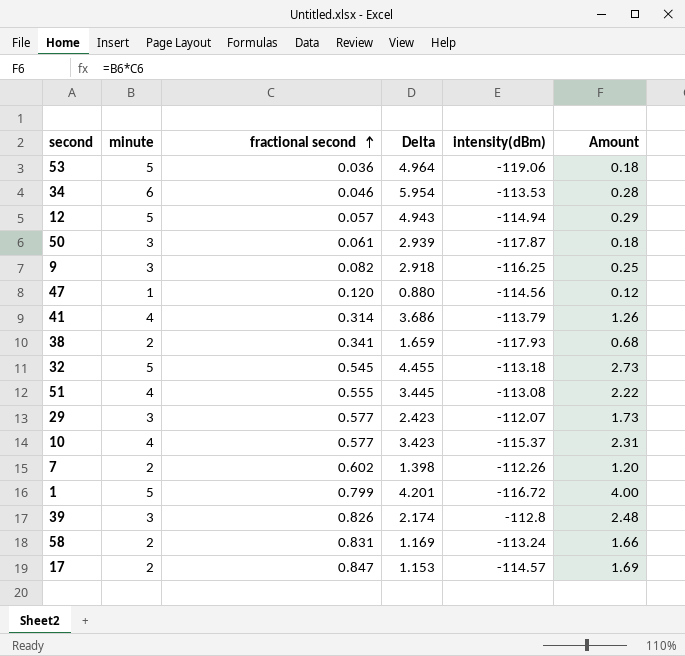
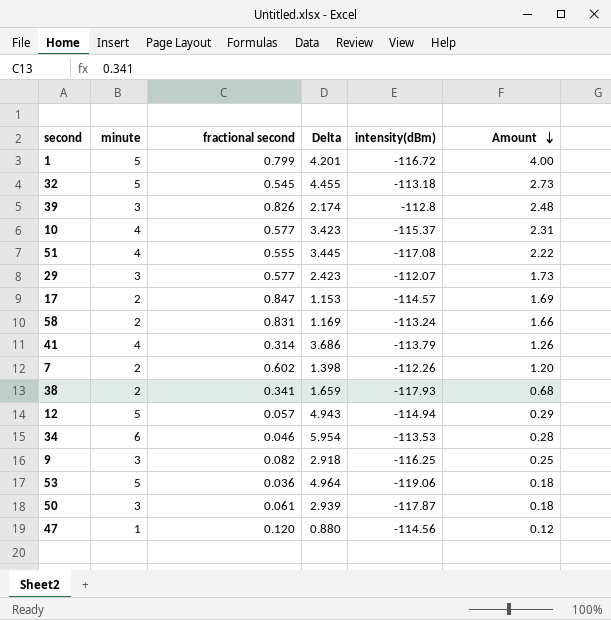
row order: fractional second ascending -> Amount descending
51 | intensity(dBm): -113.08 -> -117.08

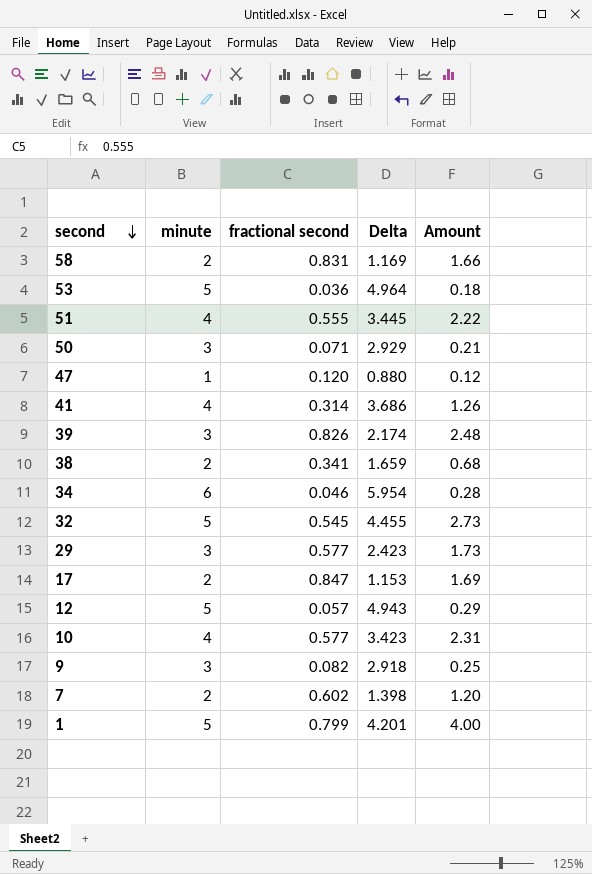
row order: Amount descending -> second descending
column intensity(dBm) | position: 5 -> none
50 | fractional second: 0.061 -> 0.071
50 | Delta: 2.939 -> 2.929
50 | Amount: 0.18 -> 0.21

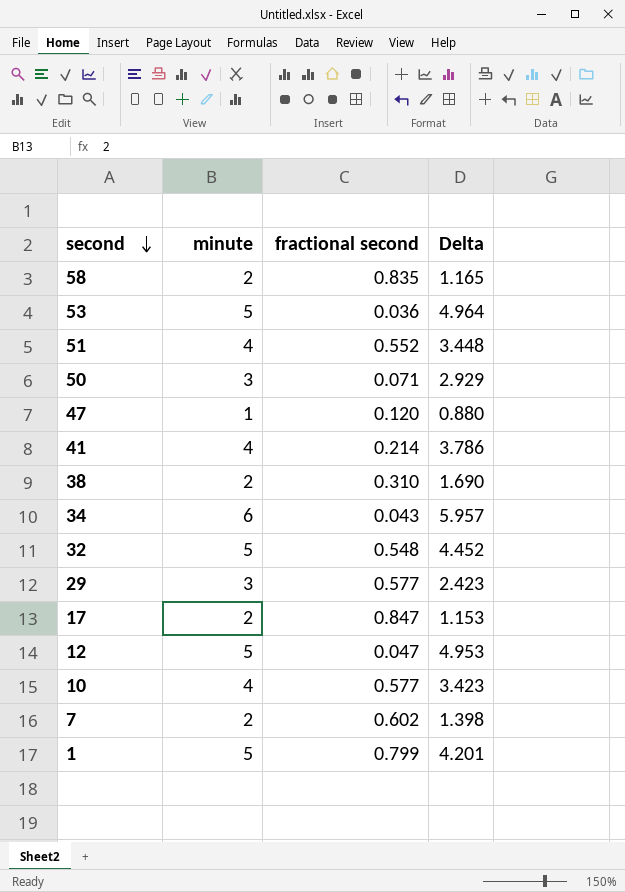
column Amount | formula: [minute] * [fractional second] -> none
row 39: 3 | 0.826 | 2.174 | 2.48 -> none
row 9: 3 | 0.082 | 2.918 | 0.25 -> none
58 | fractional second: 0.831 -> 0.835
58 | Delta: 1.169 -> 1.165
51 | fractional second: 0.555 -> 0.552
51 | Delta: 3.445 -> 3.448
41 | fractional second: 0.314 -> 0.214
41 | Delta: 3.686 -> 3.786
38 | fractional second: 0.341 -> 0.310
38 | Delta: 1.659 -> 1.690
34 | fractional second: 0.046 -> 0.043
34 | Delta: 5.954 -> 5.957
32 | fractional second: 0.545 -> 0.548
32 | Delta: 4.455 -> 4.452
12 | fractional second: 0.057 -> 0.047
12 | Delta: 4.943 -> 4.953

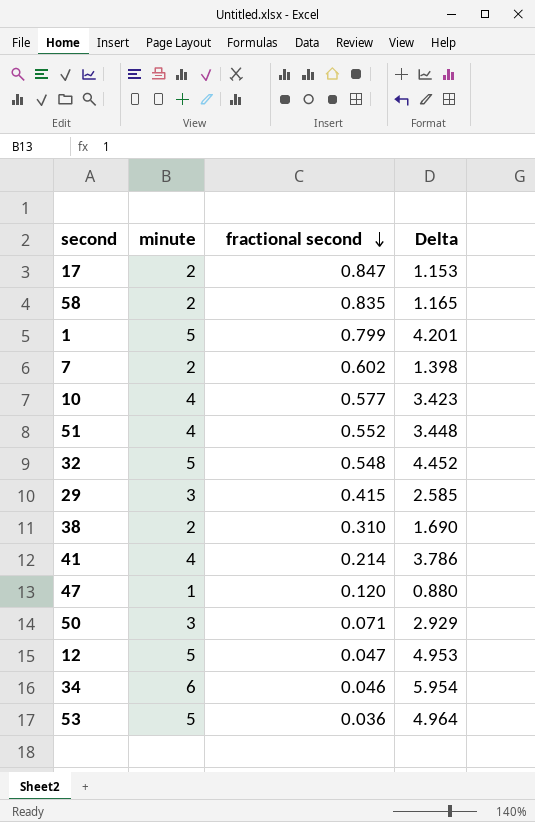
row order: second descending -> fractional second descending
29 | fractional second: 0.577 -> 0.415
29 | Delta: 2.423 -> 2.585
34 | fractional second: 0.043 -> 0.046
34 | Delta: 5.957 -> 5.954

